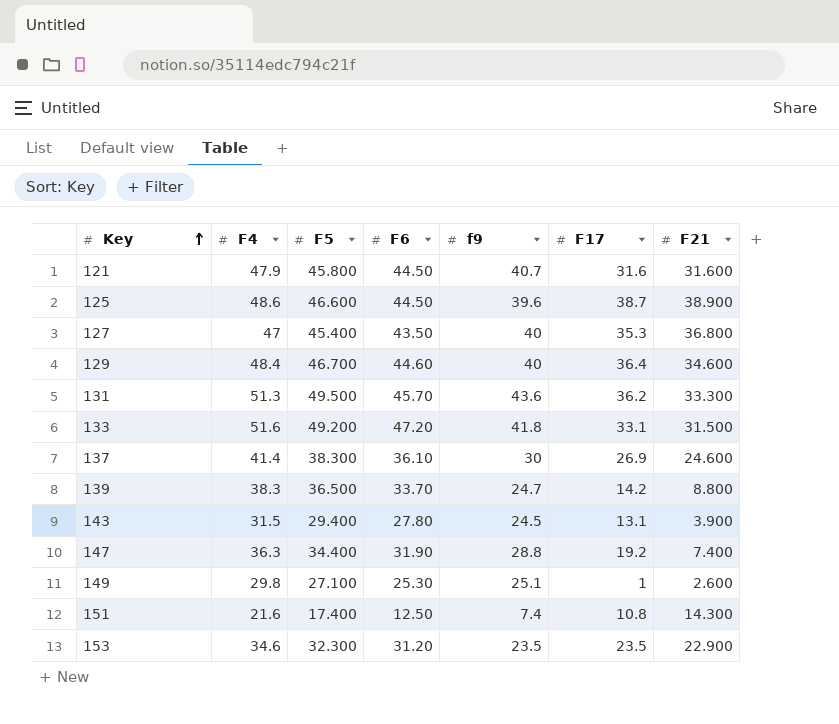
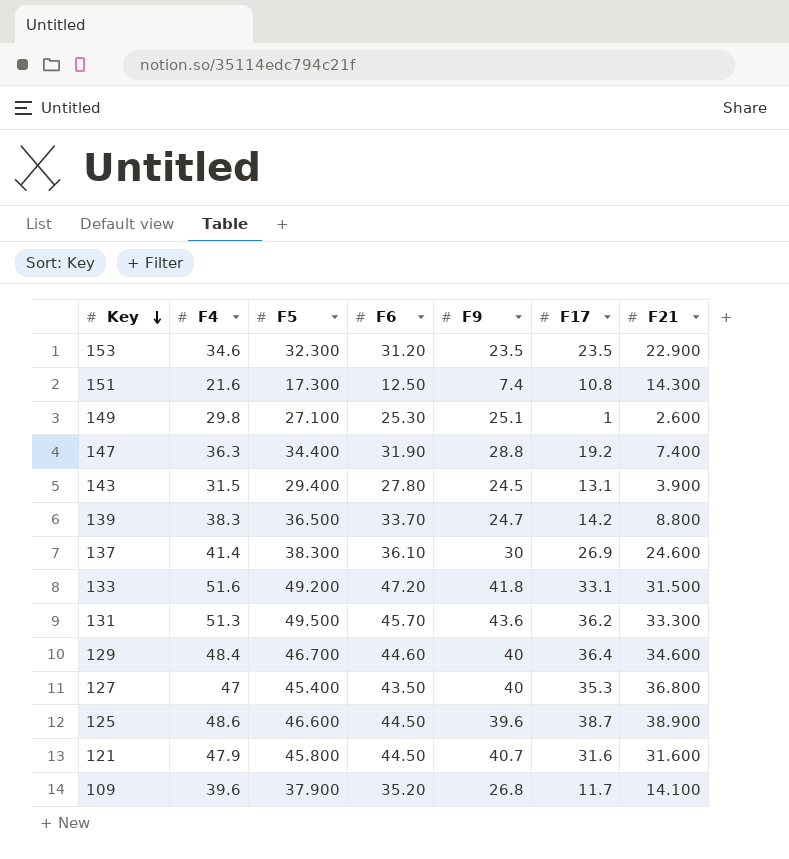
row order: Key ascending -> Key descending
column name: f9 -> F9
151 | F5: 17.400 -> 17.300
row 109: none -> 39.6 | 37.900 | 35.20 | 26.8 | 11.7 | 14.100

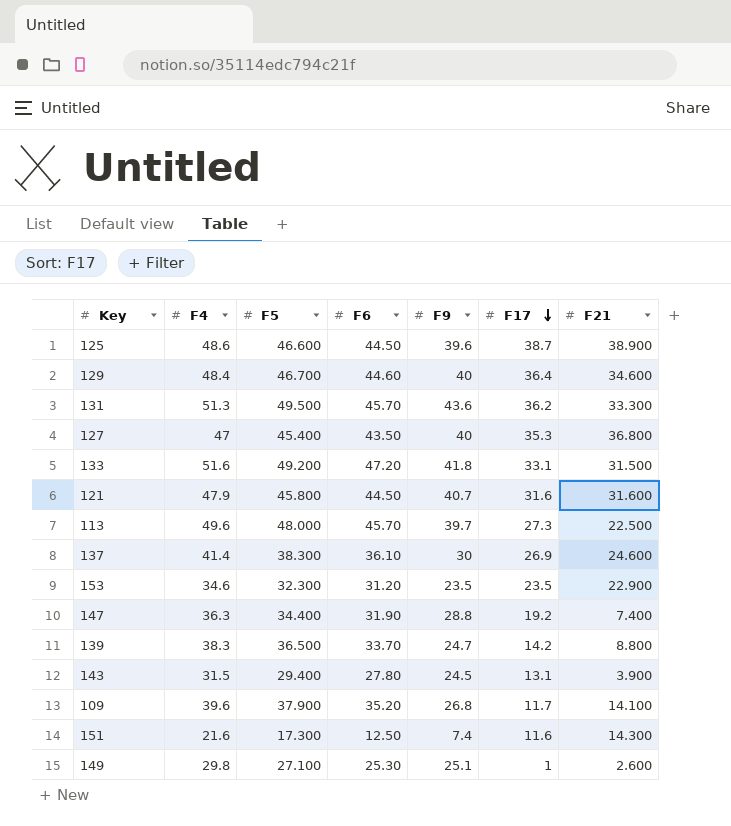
row order: Key descending -> F17 descending
row 113: none -> 49.6 | 48.000 | 45.70 | 39.7 | 27.3 | 22.500
151 | F17: 10.8 -> 11.6

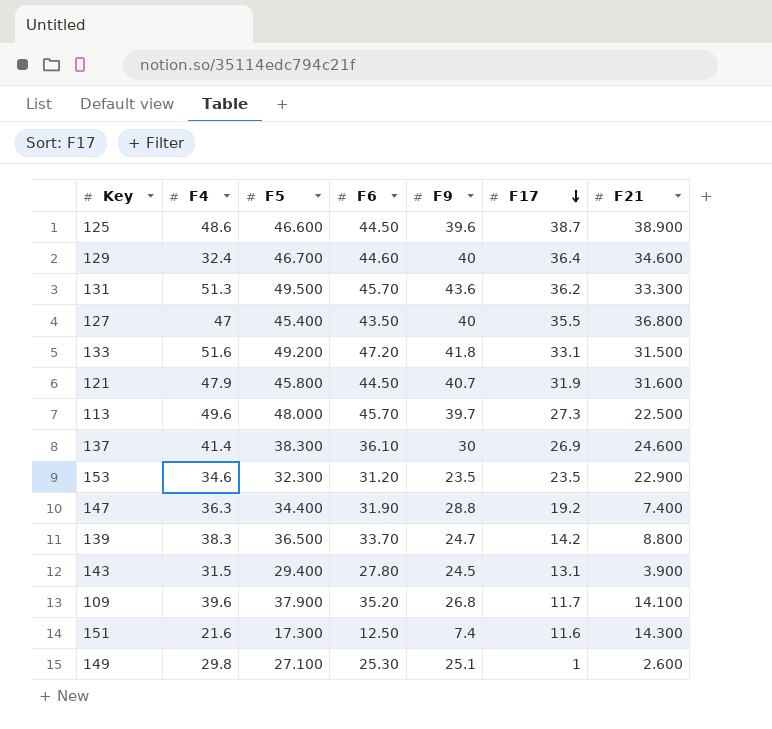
129 | F4: 48.4 -> 32.4
127 | F17: 35.3 -> 35.5
121 | F17: 31.6 -> 31.9

